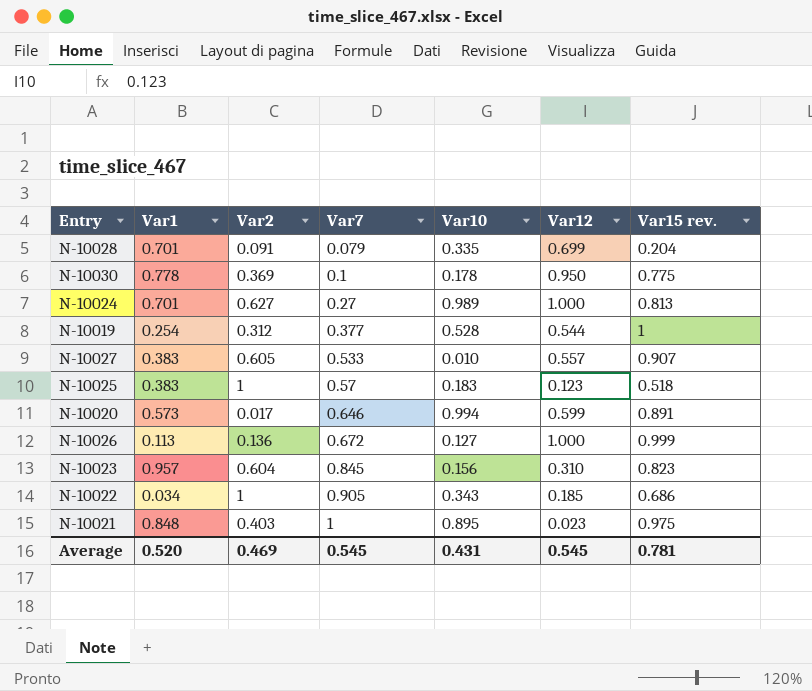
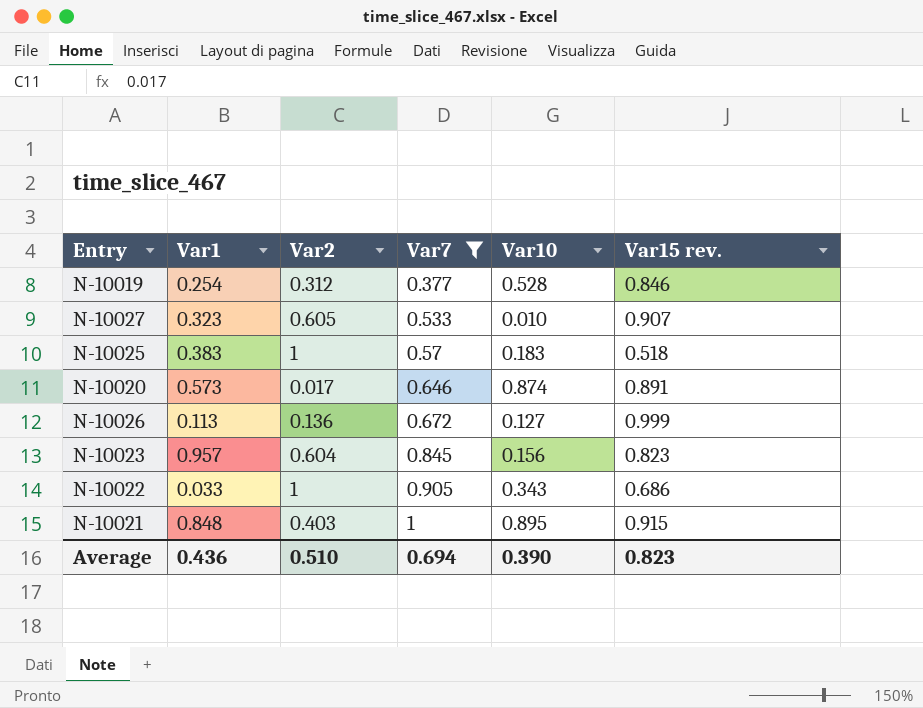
filter: none -> Var7 >= 0.377
column Var12 | position: 6 -> none
N-10019 | Var15 rev.: 1 -> 0.846
N-10027 | Var1: 0.383 -> 0.323
N-10020 | Var10: 0.994 -> 0.874
N-10022 | Var1: 0.034 -> 0.033
N-10021 | Var15 rev.: 0.975 -> 0.915
Average | Var1: 0.520 -> 0.436
Average | Var2: 0.469 -> 0.510
Average | Var7: 0.545 -> 0.694
Average | Var10: 0.431 -> 0.390
Average | Var15 rev.: 0.781 -> 0.823

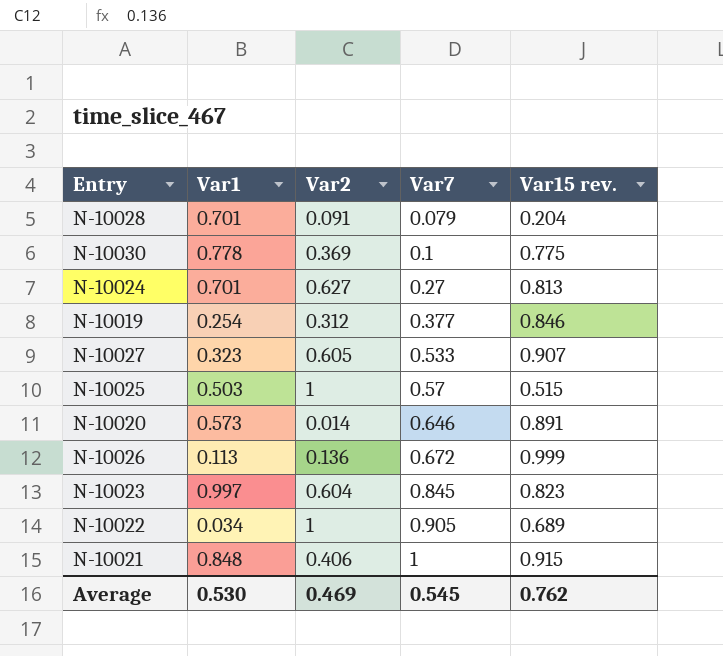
filter: Var7 >= 0.377 -> none
column Var10 | position: 5 -> none
N-10025 | Var1: 0.383 -> 0.503
N-10025 | Var15 rev.: 0.518 -> 0.515
N-10020 | Var2: 0.017 -> 0.014
N-10023 | Var1: 0.957 -> 0.997
N-10022 | Var1: 0.033 -> 0.034
N-10022 | Var15 rev.: 0.686 -> 0.689
N-10021 | Var2: 0.403 -> 0.406
Average | Var1: 0.436 -> 0.530
Average | Var2: 0.510 -> 0.469
Average | Var7: 0.694 -> 0.545
Average | Var15 rev.: 0.823 -> 0.762

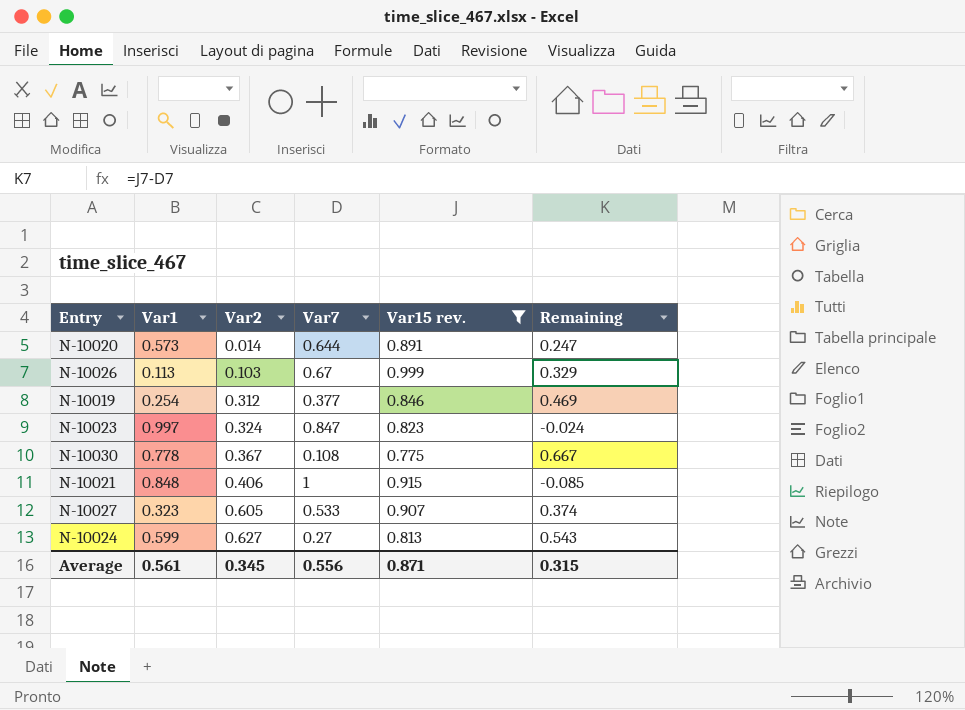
filter: none -> Var15 rev. >= 0.775
row order: Var7 ascending -> Var2 ascending
column Remaining | formula: none -> [Var15 rev.] - [Var7]
N-10020 | Var7: 0.646 -> 0.644
N-10026 | Var2: 0.136 -> 0.103
N-10026 | Var7: 0.672 -> 0.67
N-10023 | Var2: 0.604 -> 0.324
N-10023 | Var7: 0.845 -> 0.847
N-10030 | Var2: 0.369 -> 0.367
N-10030 | Var7: 0.1 -> 0.108
N-10024 | Var1: 0.701 -> 0.599
Average | Var1: 0.530 -> 0.561
Average | Var2: 0.469 -> 0.345
Average | Var7: 0.545 -> 0.556
Average | Var15 rev.: 0.762 -> 0.871

